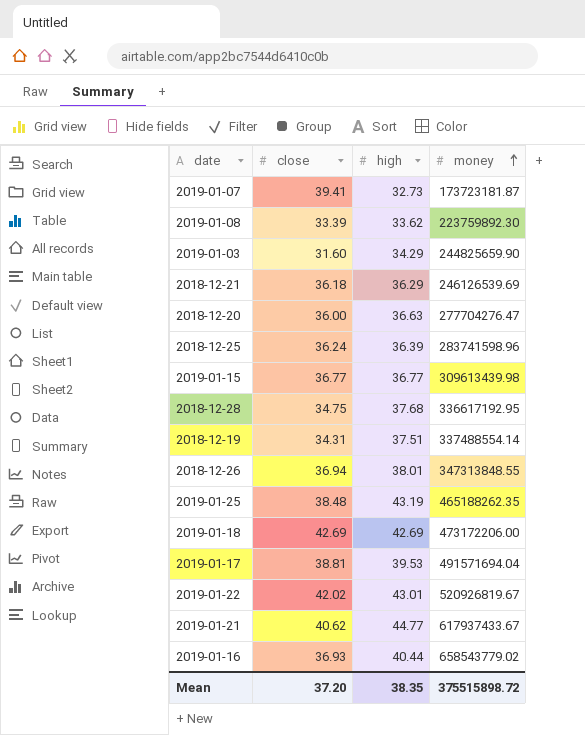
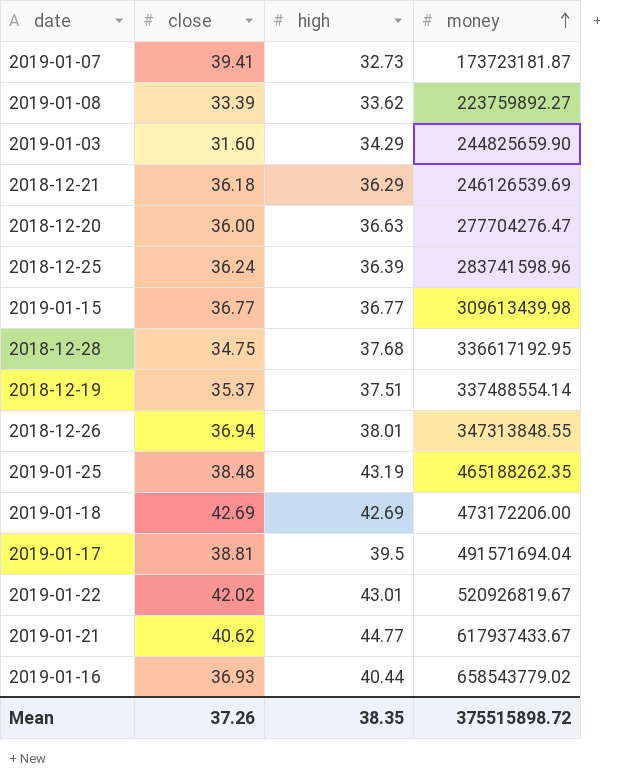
2019-01-08 | money: 223759892.30 -> 223759892.27
2018-12-19 | close: 34.31 -> 35.37
2019-01-17 | high: 39.53 -> 39.5
Mean | close: 37.20 -> 37.26

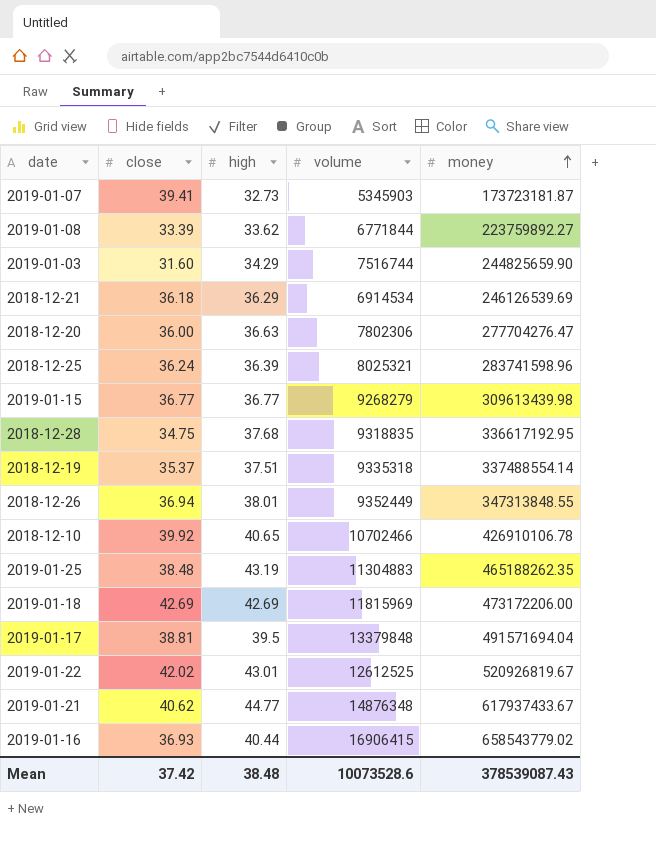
column volume | position: none -> 4
row 2018-12-10: none -> 39.92 | 40.65 | 10702466 | 426910106.78
Mean | close: 37.26 -> 37.42
Mean | high: 38.35 -> 38.48
Mean | money: 375515898.72 -> 378539087.43

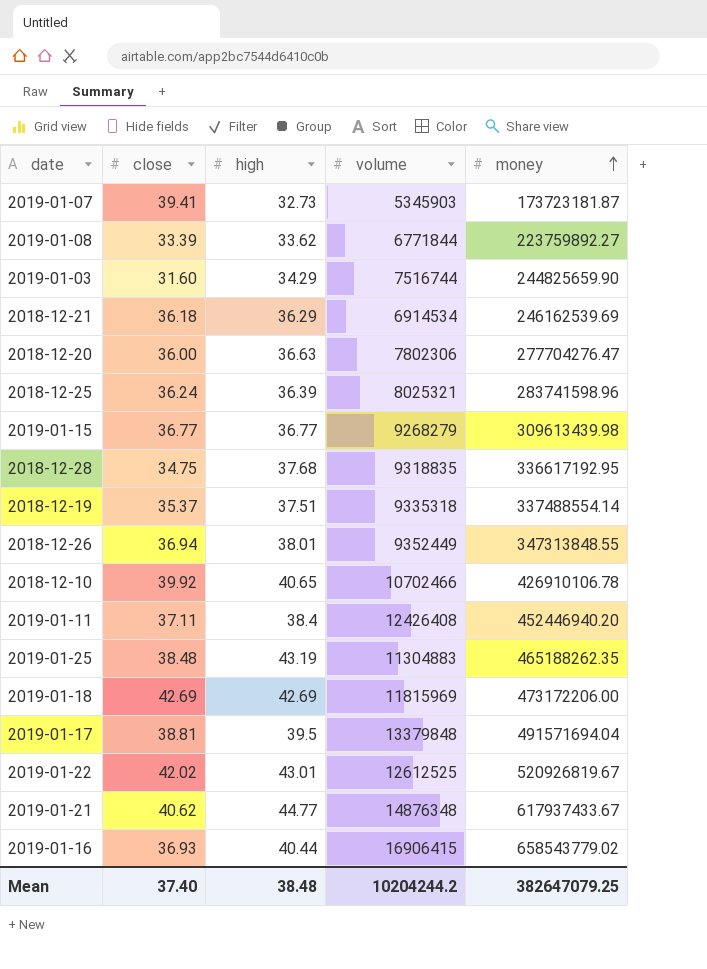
2018-12-21 | money: 246126539.69 -> 246162539.69
row 2019-01-11: none -> 37.11 | 38.4 | 12426408 | 452446940.20
Mean | close: 37.42 -> 37.40
Mean | volume: 10073528.6 -> 10204244.2
Mean | money: 378539087.43 -> 382647079.25

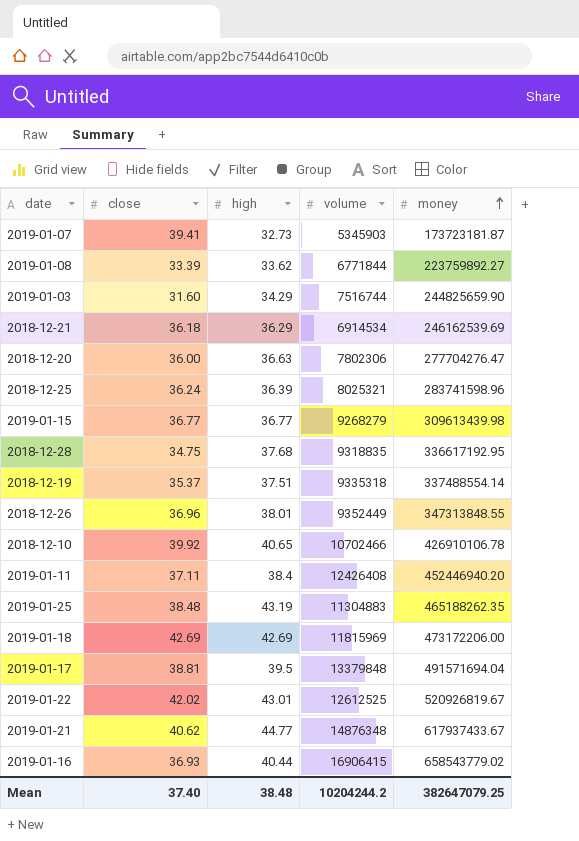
2018-12-26 | close: 36.94 -> 36.96

